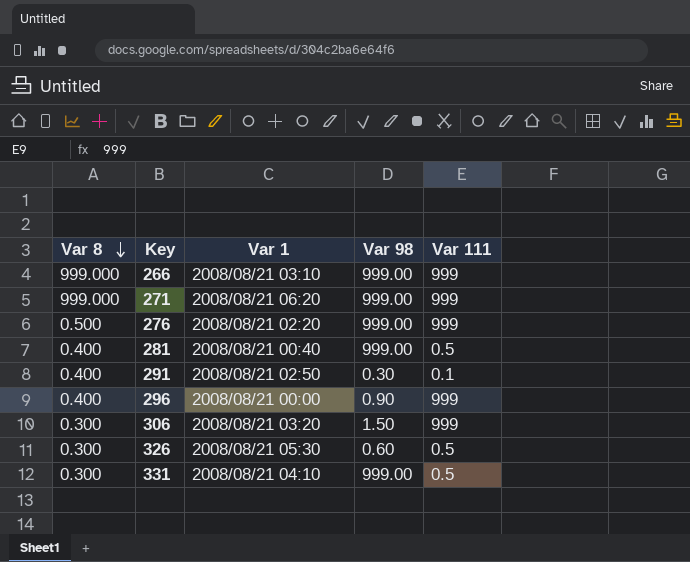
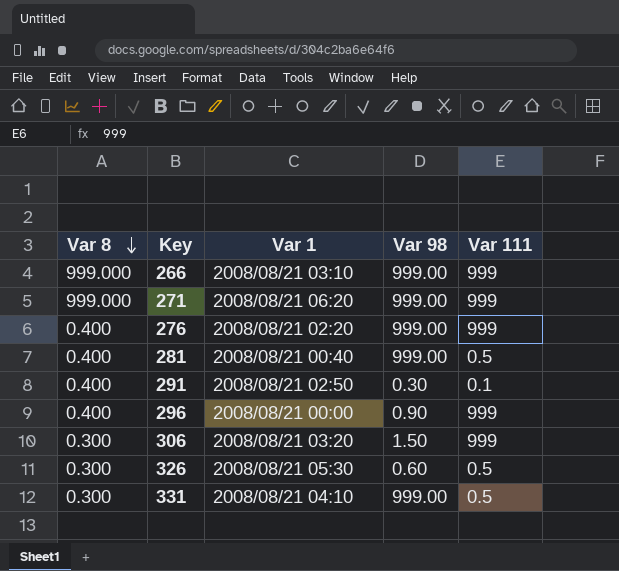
276 | Var 8: 0.500 -> 0.400

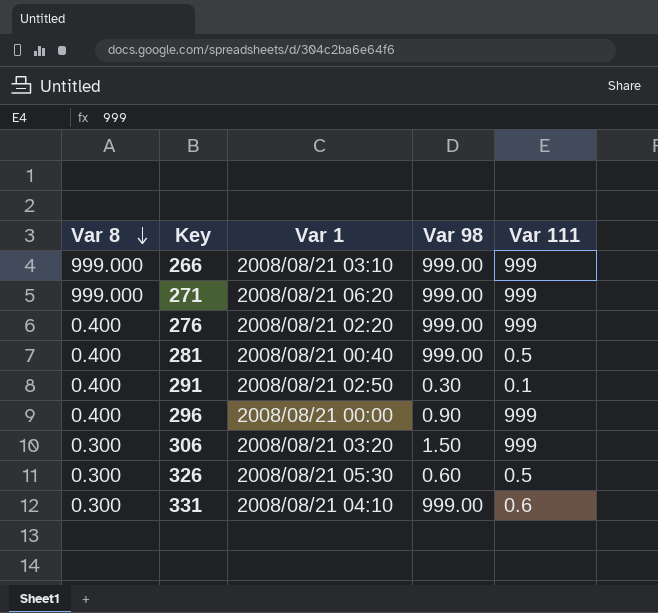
331 | Var 111: 0.5 -> 0.6

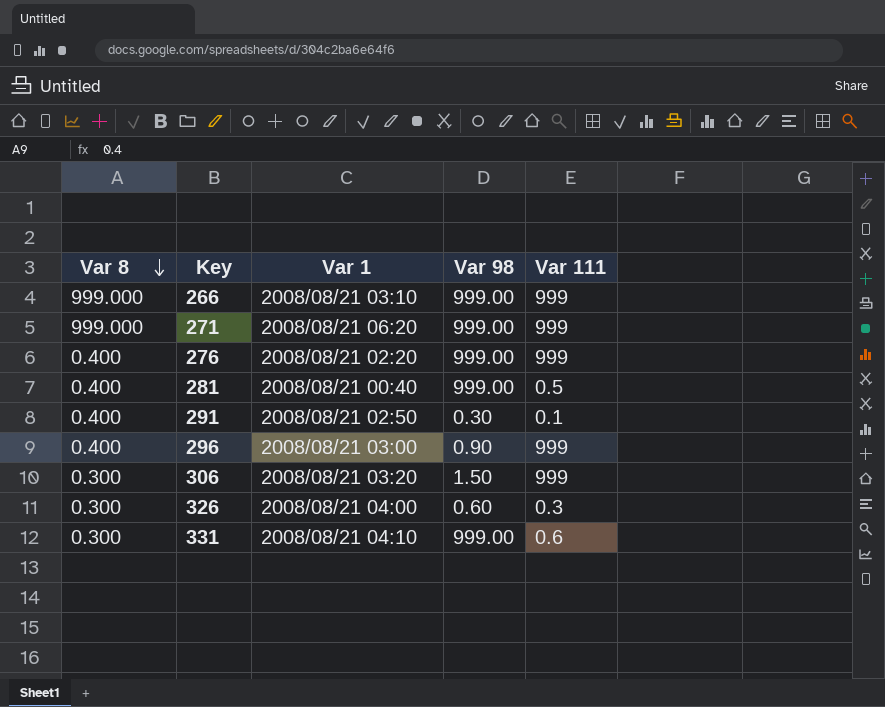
296 | Var 1: 2008/08/21 00:00 -> 2008/08/21 03:00
326 | Var 1: 2008/08/21 05:30 -> 2008/08/21 04:00
326 | Var 111: 0.5 -> 0.3

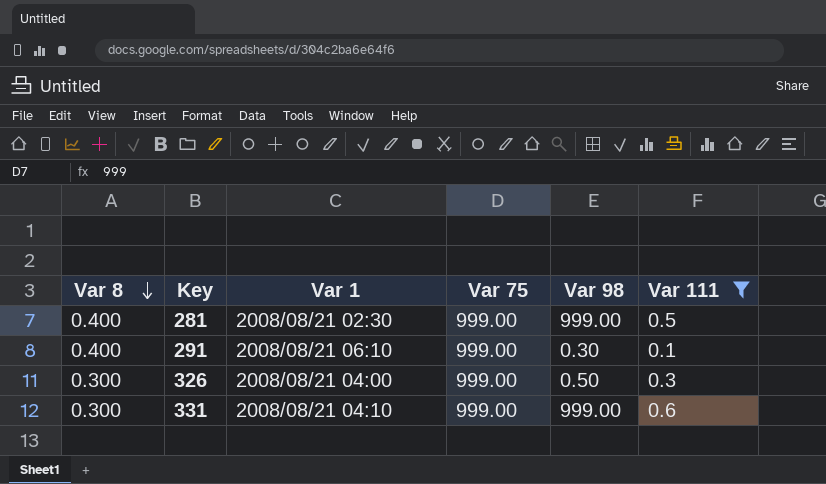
filter: none -> Var 111 != 999
column Var 75 | position: none -> 4
281 | Var 1: 2008/08/21 00:40 -> 2008/08/21 02:30
291 | Var 1: 2008/08/21 02:50 -> 2008/08/21 06:10
326 | Var 98: 0.60 -> 0.50

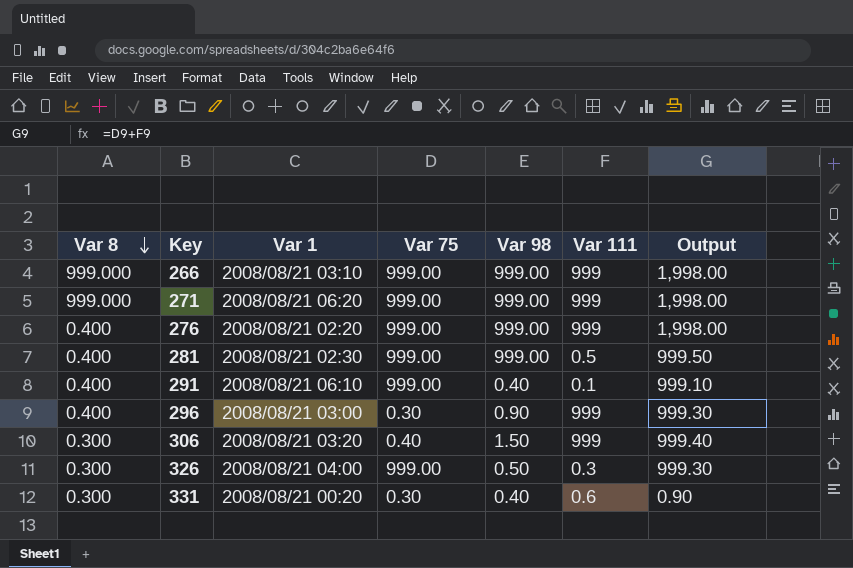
filter: Var 111 != 999 -> none
column Output | formula: none -> [Var 75] + [Var 111]
291 | Var 98: 0.30 -> 0.40
331 | Var 1: 2008/08/21 04:10 -> 2008/08/21 00:20
331 | Var 75: 999.00 -> 0.30
331 | Var 98: 999.00 -> 0.40

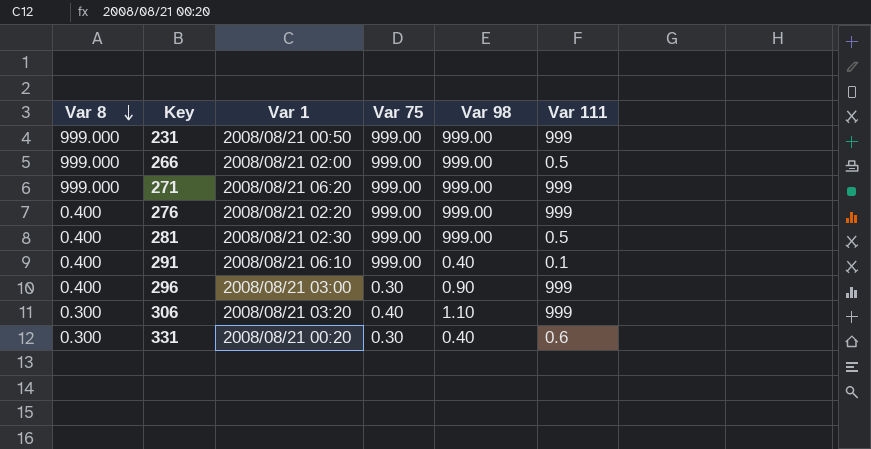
column Output | formula: [Var 75] + [Var 111] -> none
row 326: 0.300 | 2008/08/21 04:00 | 999.00 | 0.50 | 0.3 | 999.30 -> none
row 231: none -> 999.000 | 2008/08/21 00:50 | 999.00 | 999.00 | 999
266 | Var 1: 2008/08/21 03:10 -> 2008/08/21 02:00
266 | Var 111: 999 -> 0.5
306 | Var 98: 1.50 -> 1.10

